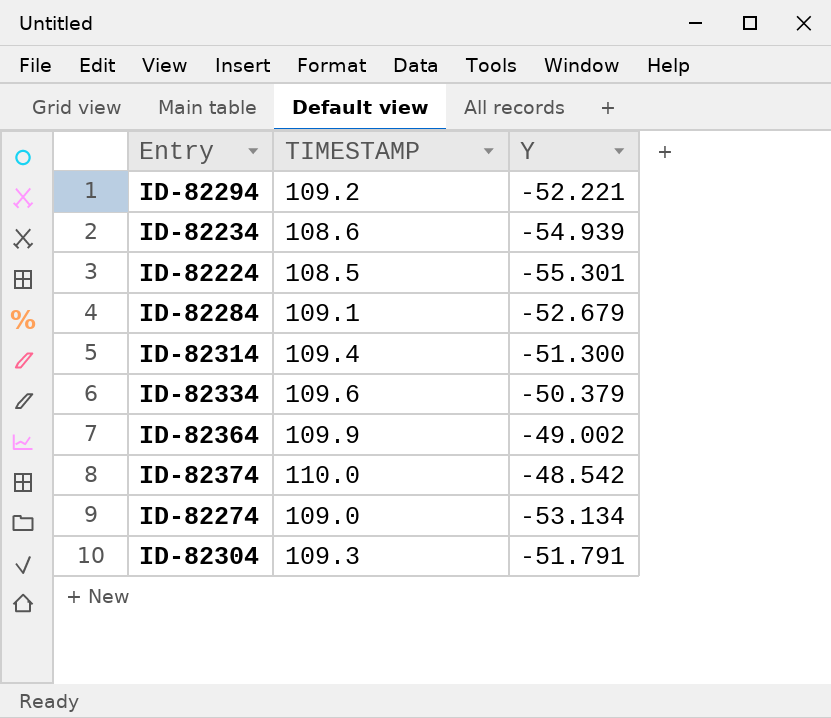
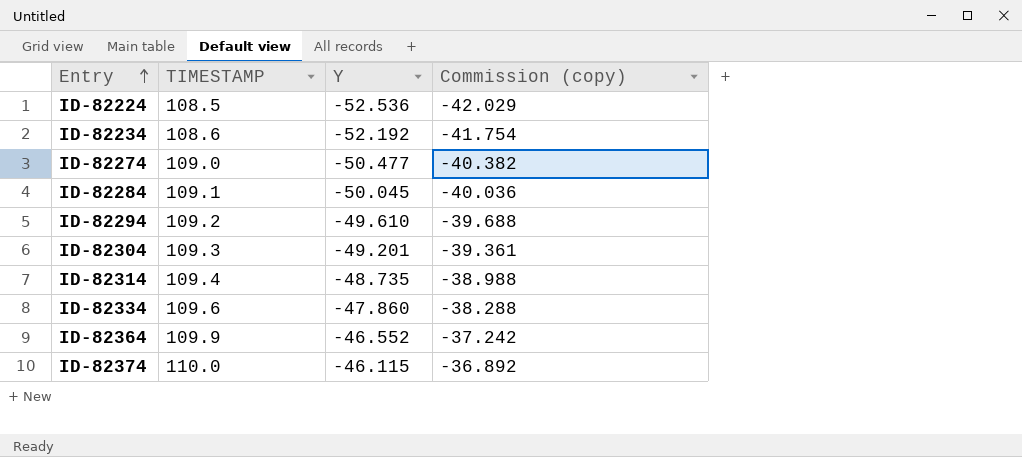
row order: none -> Entry ascending
column Commission (copy) | formula: none -> [Y] * 0.8
ID-82224 | Y: -55.301 -> -52.536
ID-82234 | Y: -54.939 -> -52.192
ID-82274 | Y: -53.134 -> -50.477
ID-82284 | Y: -52.679 -> -50.045
ID-82294 | Y: -52.221 -> -49.610
ID-82304 | Y: -51.791 -> -49.201
ID-82314 | Y: -51.300 -> -48.735
ID-82334 | Y: -50.379 -> -47.860
ID-82364 | Y: -49.002 -> -46.552
ID-82374 | Y: -48.542 -> -46.115

